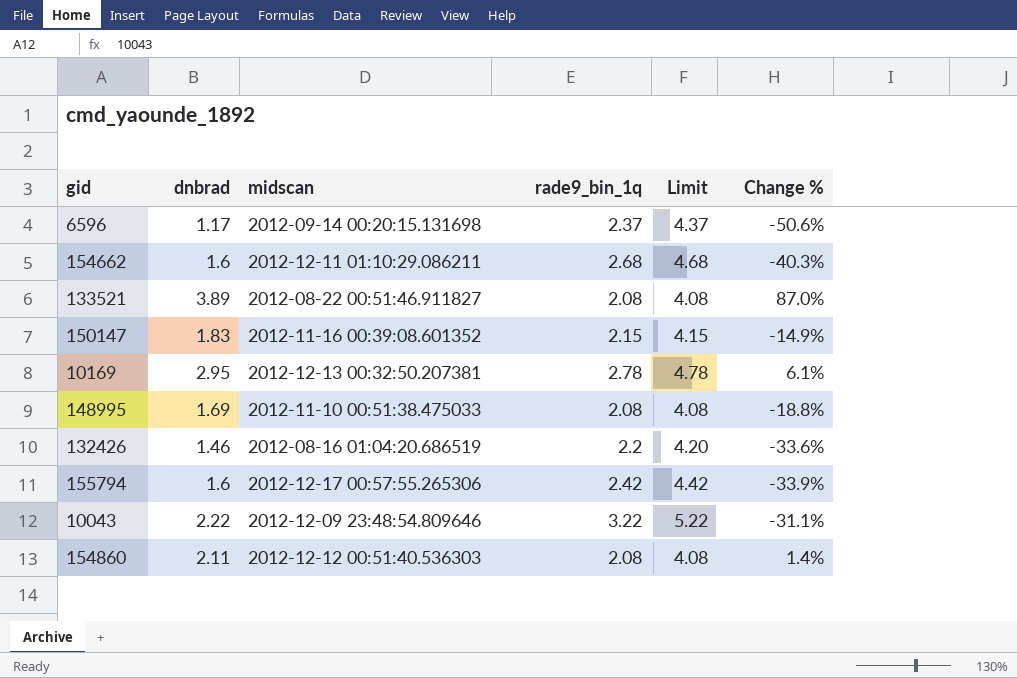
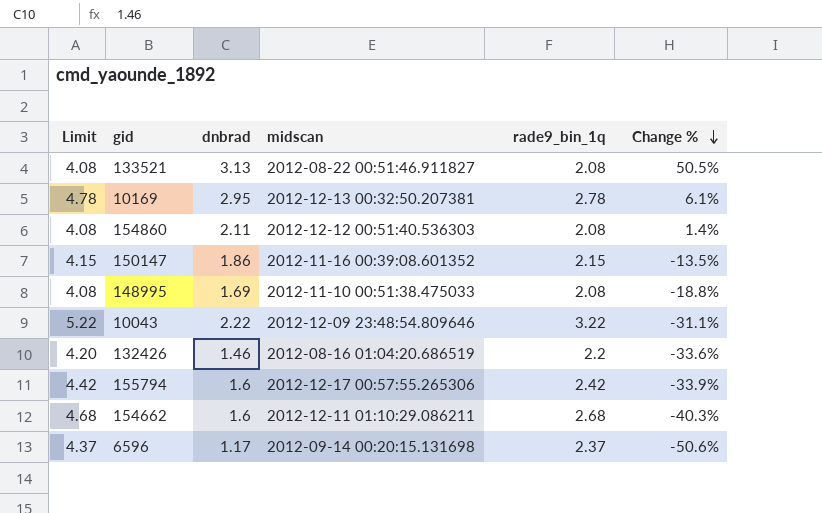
row order: none -> Change % descending
column Limit | position: 5 -> 1
133521 | dnbrad: 3.89 -> 3.13
133521 | Change %: 87.0% -> 50.5%
150147 | dnbrad: 1.83 -> 1.86
150147 | Change %: -14.9% -> -13.5%

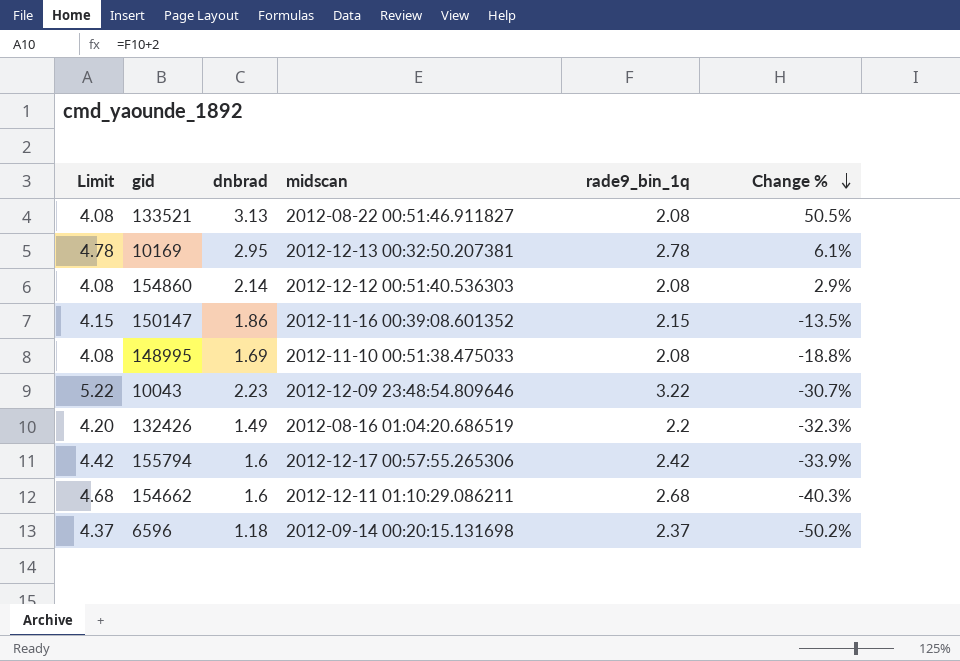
154860 | dnbrad: 2.11 -> 2.14
154860 | Change %: 1.4% -> 2.9%
10043 | dnbrad: 2.22 -> 2.23
10043 | Change %: -31.1% -> -30.7%
132426 | dnbrad: 1.46 -> 1.49
132426 | Change %: -33.6% -> -32.3%
6596 | dnbrad: 1.17 -> 1.18
6596 | Change %: -50.6% -> -50.2%

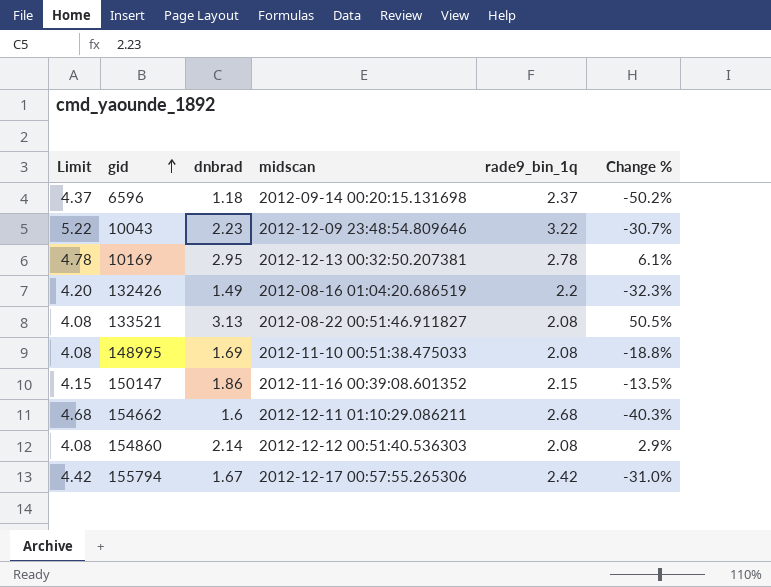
row order: Change % descending -> gid ascending
155794 | dnbrad: 1.6 -> 1.67
155794 | Change %: -33.9% -> -31.0%

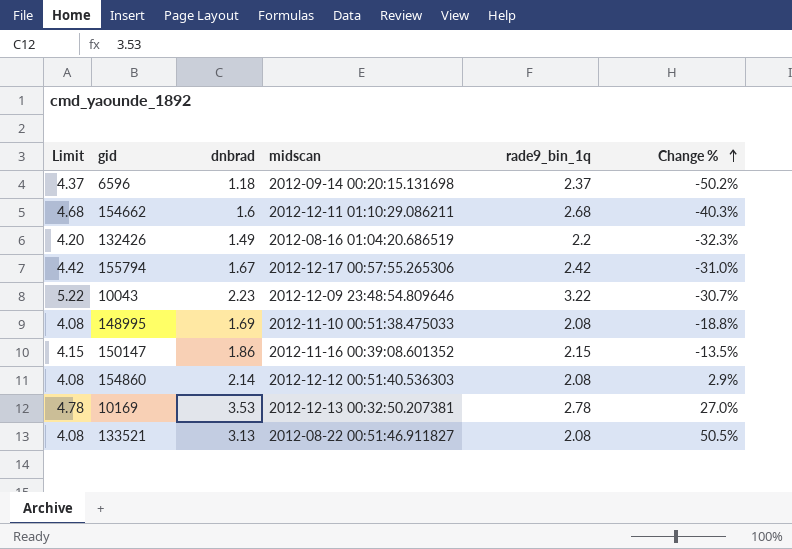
row order: gid ascending -> Change % ascending
10169 | dnbrad: 2.95 -> 3.53
10169 | Change %: 6.1% -> 27.0%

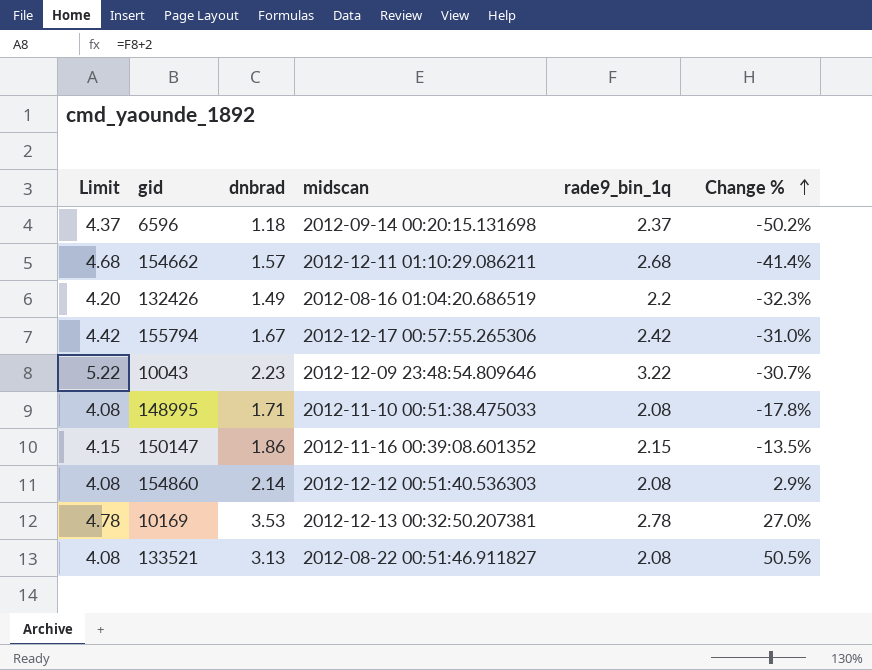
154662 | dnbrad: 1.6 -> 1.57
154662 | Change %: -40.3% -> -41.4%
148995 | dnbrad: 1.69 -> 1.71
148995 | Change %: -18.8% -> -17.8%

